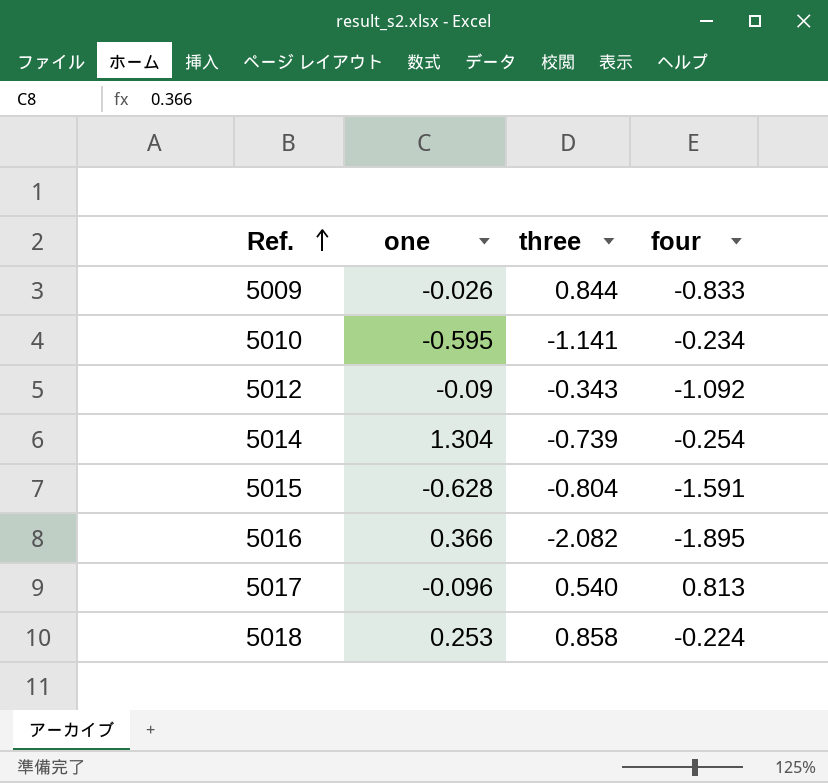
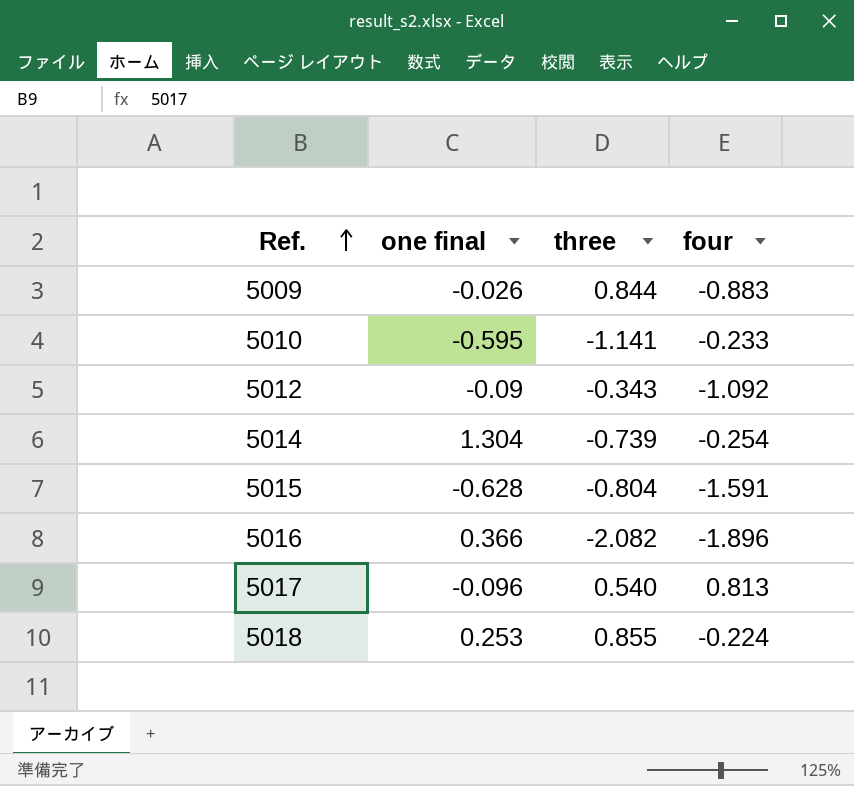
column name: one -> one final
5009 | four: -0.833 -> -0.883
5010 | four: -0.234 -> -0.233
5016 | four: -1.895 -> -1.896
5018 | three: 0.858 -> 0.855

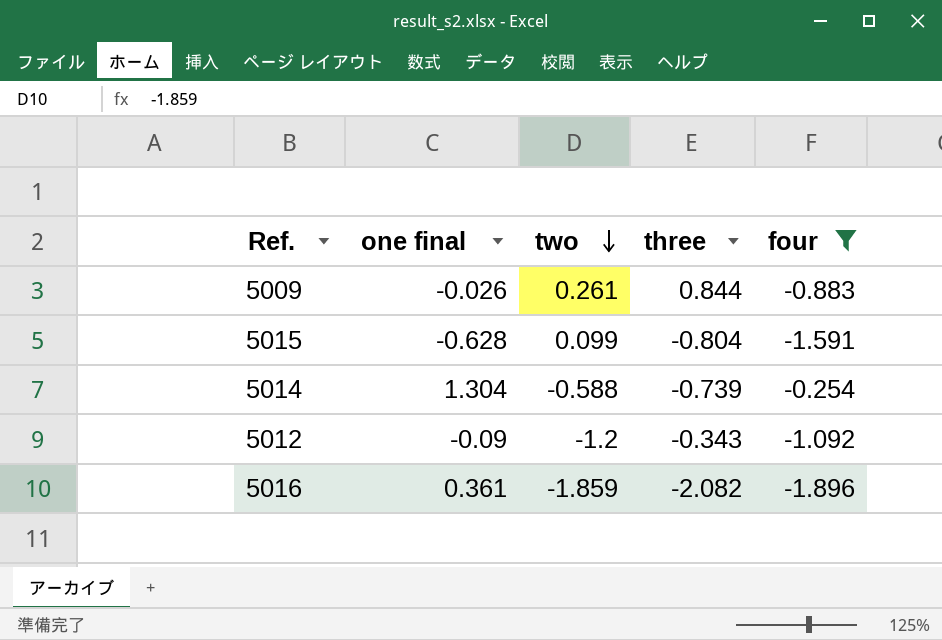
filter: none -> four <= -0.254
row order: Ref. ascending -> two descending
column two | position: none -> 3
5016 | one final: 0.366 -> 0.361

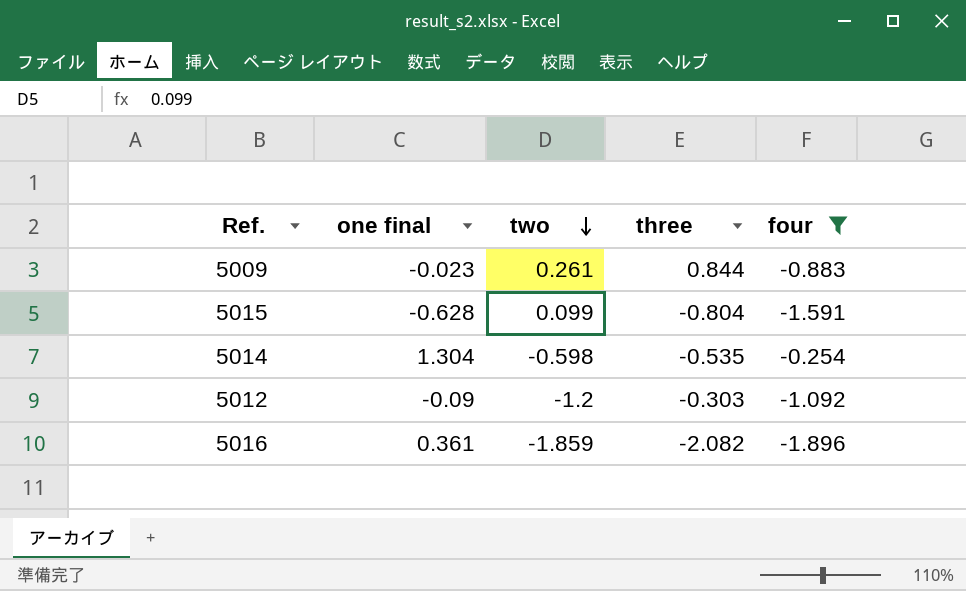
5009 | one final: -0.026 -> -0.023
5014 | two: -0.588 -> -0.598
5014 | three: -0.739 -> -0.535
5012 | three: -0.343 -> -0.303

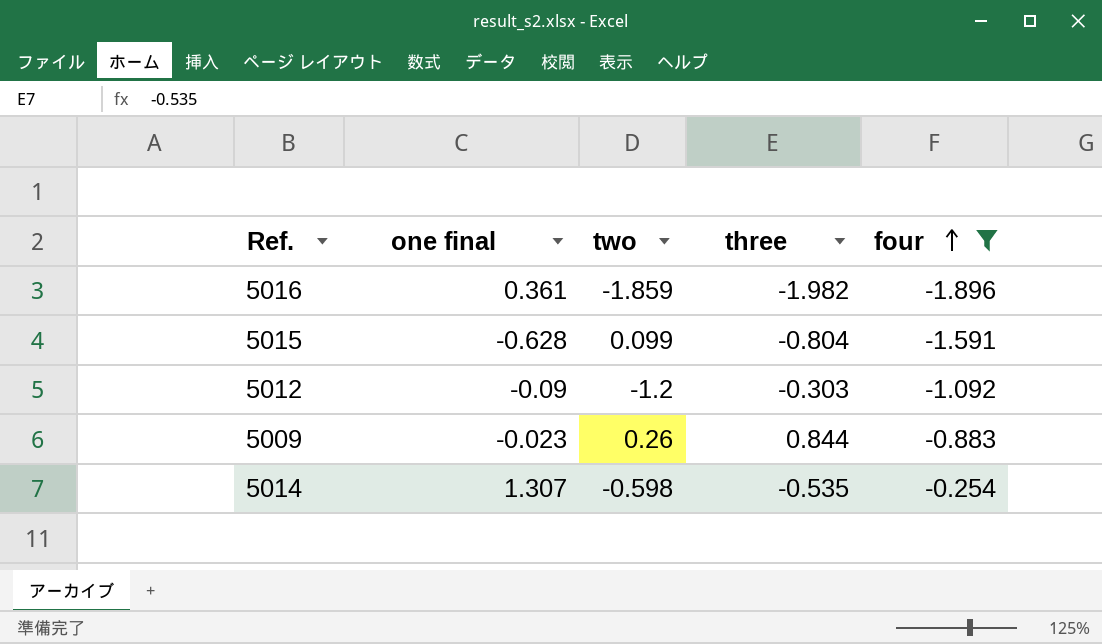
row order: two descending -> four ascending
5016 | three: -2.082 -> -1.982
5009 | two: 0.261 -> 0.26
5014 | one final: 1.304 -> 1.307

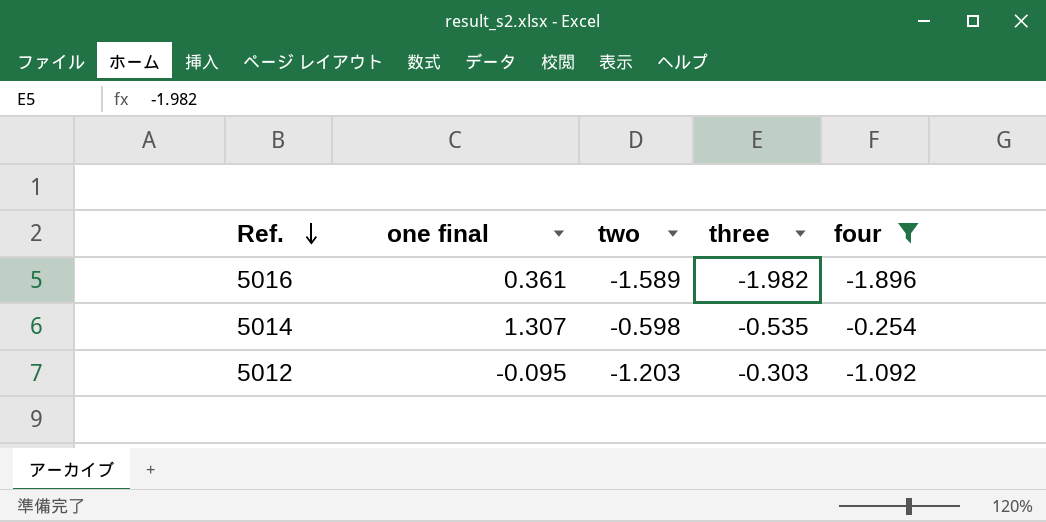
row order: four ascending -> Ref. descending
row 5015: -0.628 | 0.099 | -0.804 | -1.591 -> none
row 5009: -0.023 | 0.26 | 0.844 | -0.883 -> none
5016 | two: -1.859 -> -1.589
5012 | one final: -0.09 -> -0.095
5012 | two: -1.2 -> -1.203

